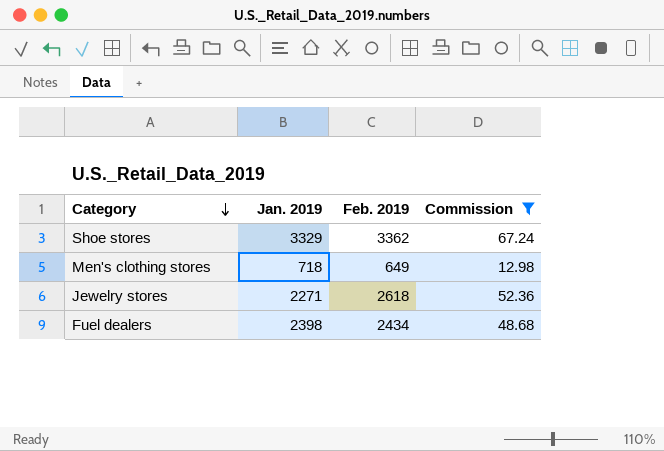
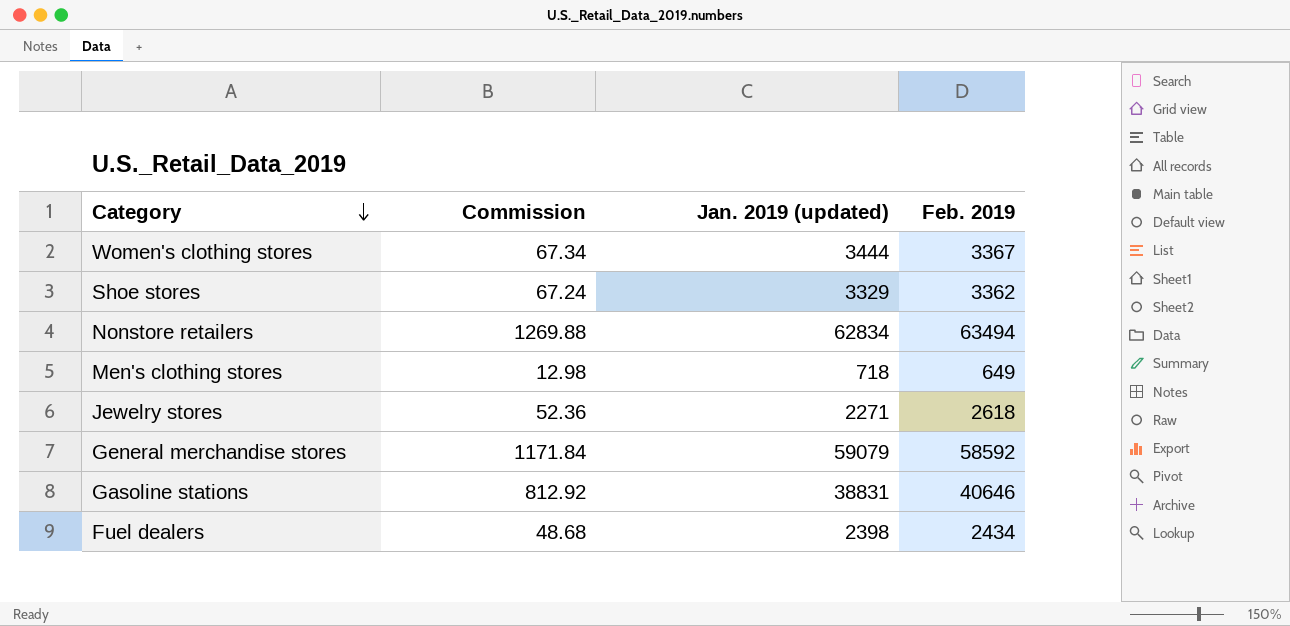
filter: Commission <= 67.24 -> none
column Commission | position: 4 -> 2
column name: Jan. 2019 -> Jan. 2019 (updated)

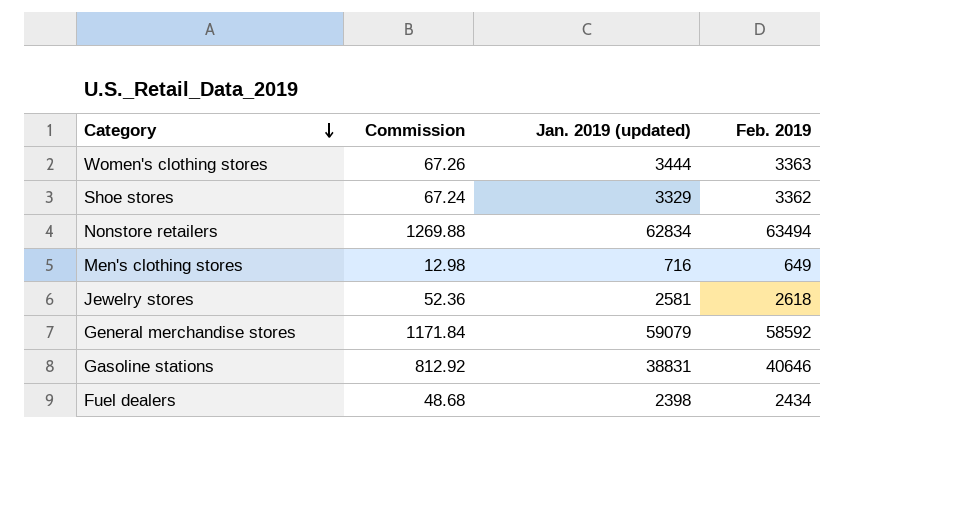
Women's clothing stores | Commission: 67.34 -> 67.26
Women's clothing stores | Feb. 2019: 3367 -> 3363
Men's clothing stores | Jan. 2019 (updated): 718 -> 716
Jewelry stores | Jan. 2019 (updated): 2271 -> 2581

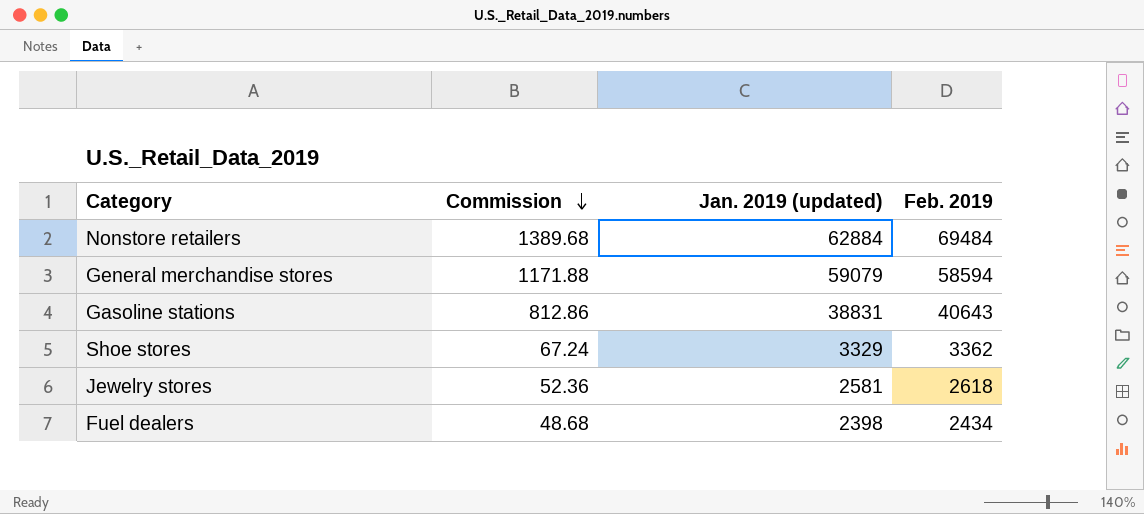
row order: Category descending -> Commission descending
row Women's clothing stores: 67.26 | 3444 | 3363 -> none
row Men's clothing stores: 12.98 | 716 | 649 -> none
Nonstore retailers | Commission: 1269.88 -> 1389.68
Nonstore retailers | Jan. 2019 (updated): 62834 -> 62884
Nonstore retailers | Feb. 2019: 63494 -> 69484
General merchandise stores | Commission: 1171.84 -> 1171.88
General merchandise stores | Feb. 2019: 58592 -> 58594
Gasoline stations | Commission: 812.92 -> 812.86
Gasoline stations | Feb. 2019: 40646 -> 40643

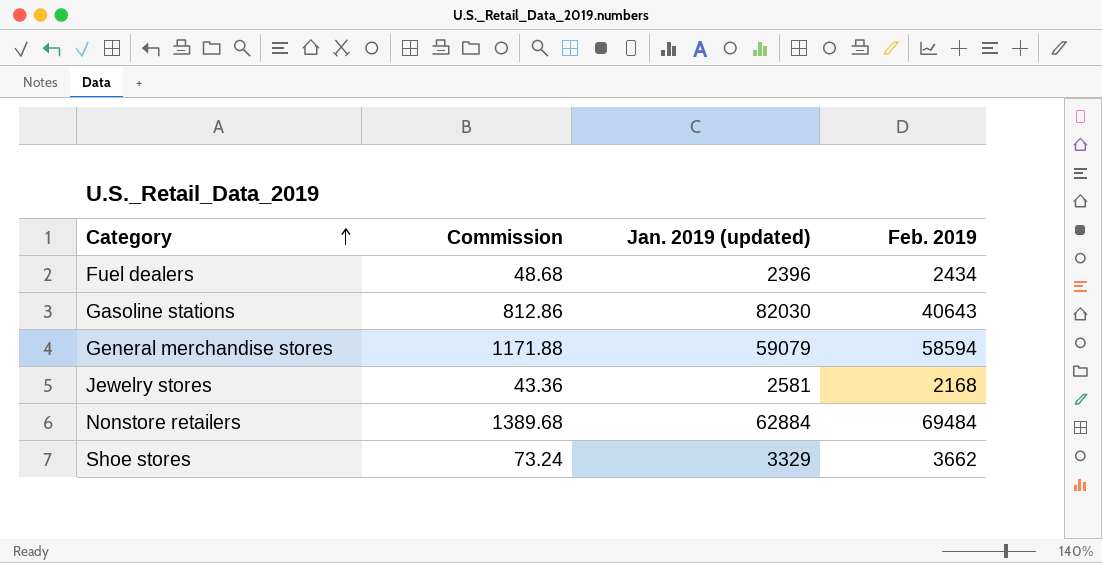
row order: Commission descending -> Category ascending
Fuel dealers | Jan. 2019 (updated): 2398 -> 2396
Gasoline stations | Jan. 2019 (updated): 38831 -> 82030
Jewelry stores | Commission: 52.36 -> 43.36
Jewelry stores | Feb. 2019: 2618 -> 2168
Shoe stores | Commission: 67.24 -> 73.24
Shoe stores | Feb. 2019: 3362 -> 3662

